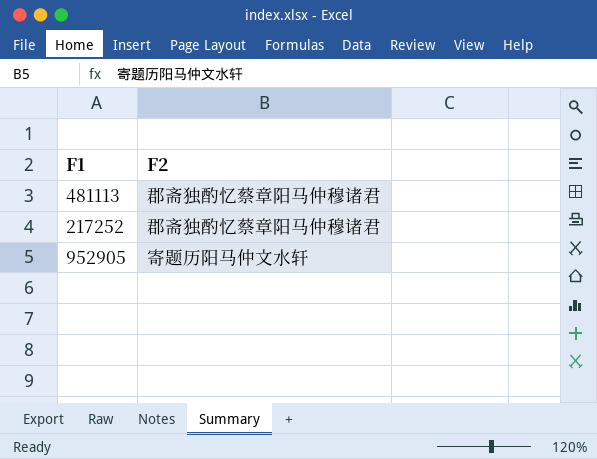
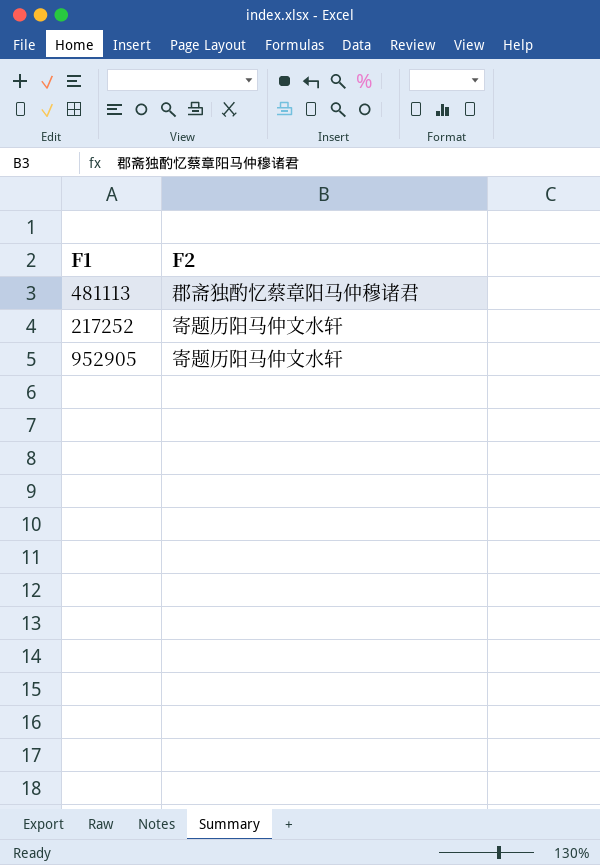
217252 | F2: 郡斋独酌忆蔡章阳马仲穆诸君 -> 寄题历阳马仲文水轩

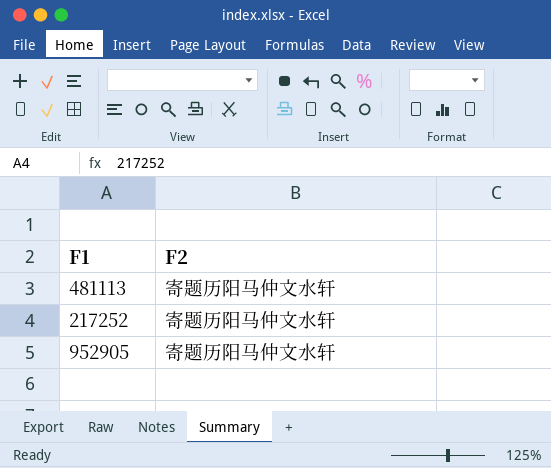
481113 | F2: 郡斋独酌忆蔡章阳马仲穆诸君 -> 寄题历阳马仲文水轩

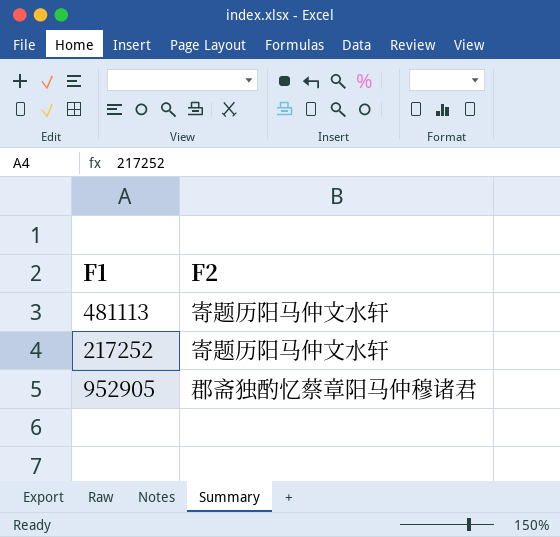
952905 | F2: 寄题历阳马仲文水轩 -> 郡斋独酌忆蔡章阳马仲穆诸君

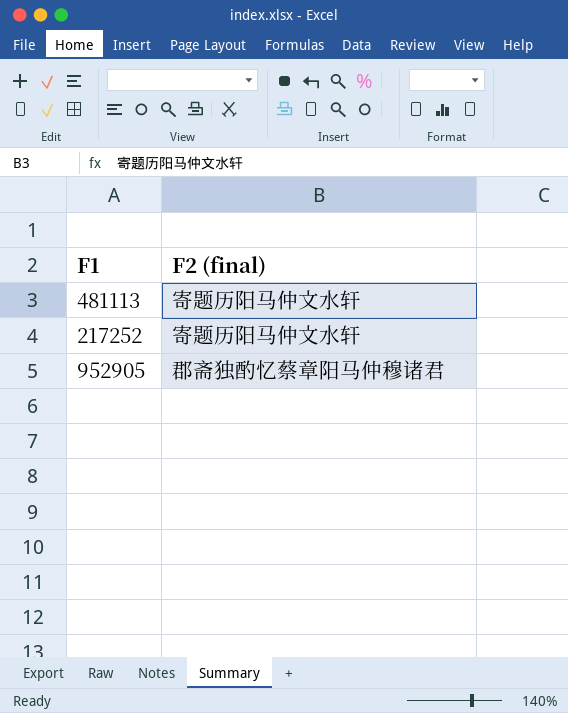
column name: F2 -> F2 (final)

